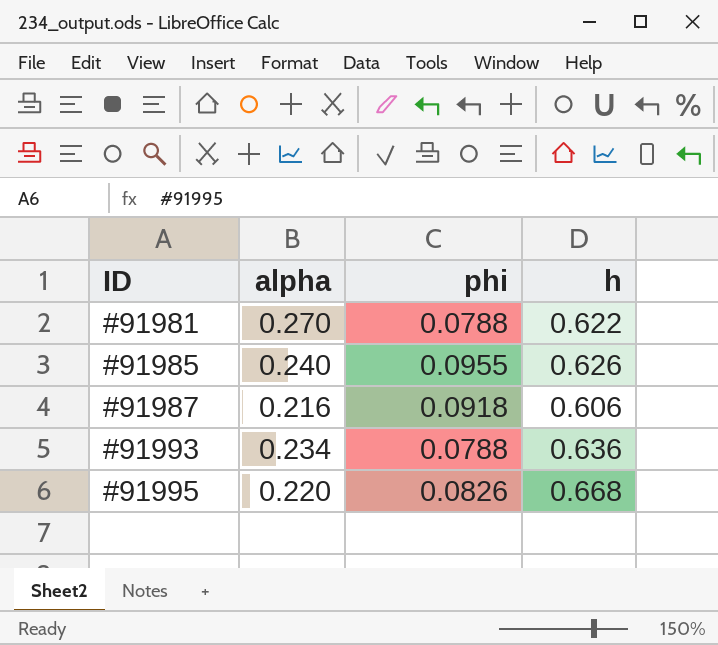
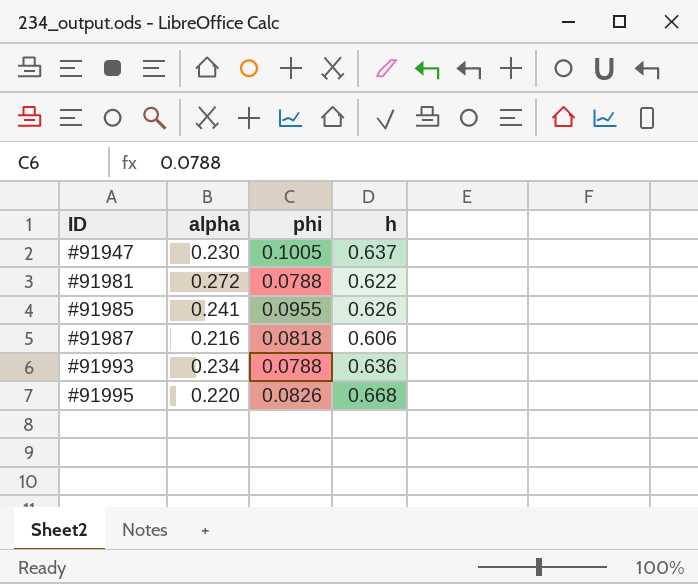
row #91947: none -> 0.230 | 0.1005 | 0.637
#91981 | alpha: 0.270 -> 0.272
#91985 | alpha: 0.240 -> 0.241
#91987 | phi: 0.0918 -> 0.0818

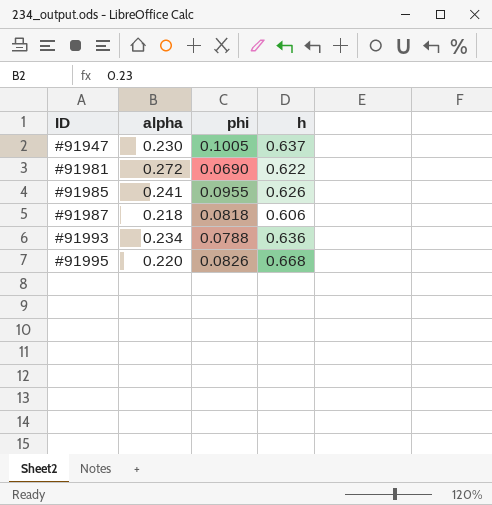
#91981 | phi: 0.0788 -> 0.0690
#91987 | alpha: 0.216 -> 0.218

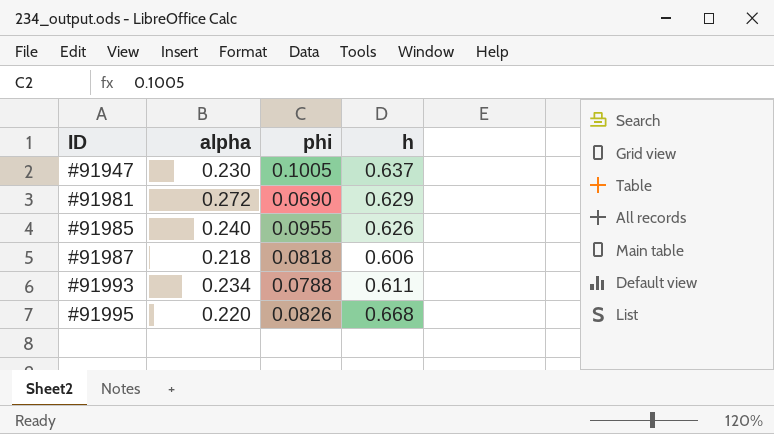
#91981 | h: 0.622 -> 0.629
#91985 | alpha: 0.241 -> 0.240
#91993 | h: 0.636 -> 0.611

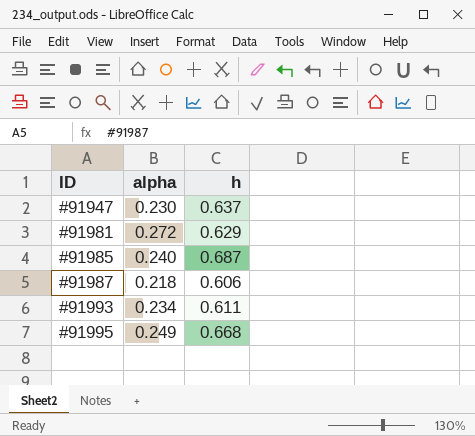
column phi | position: 3 -> none
#91985 | h: 0.626 -> 0.687
#91995 | alpha: 0.220 -> 0.249

